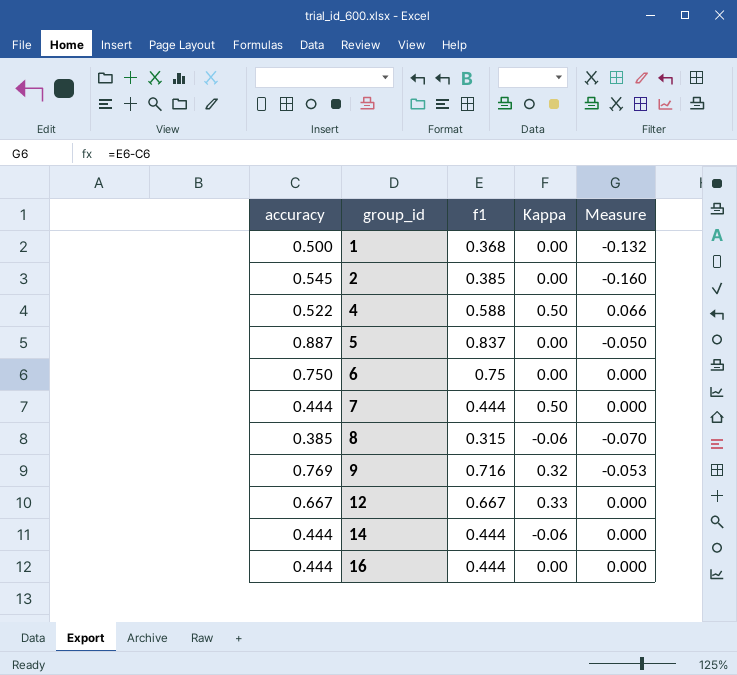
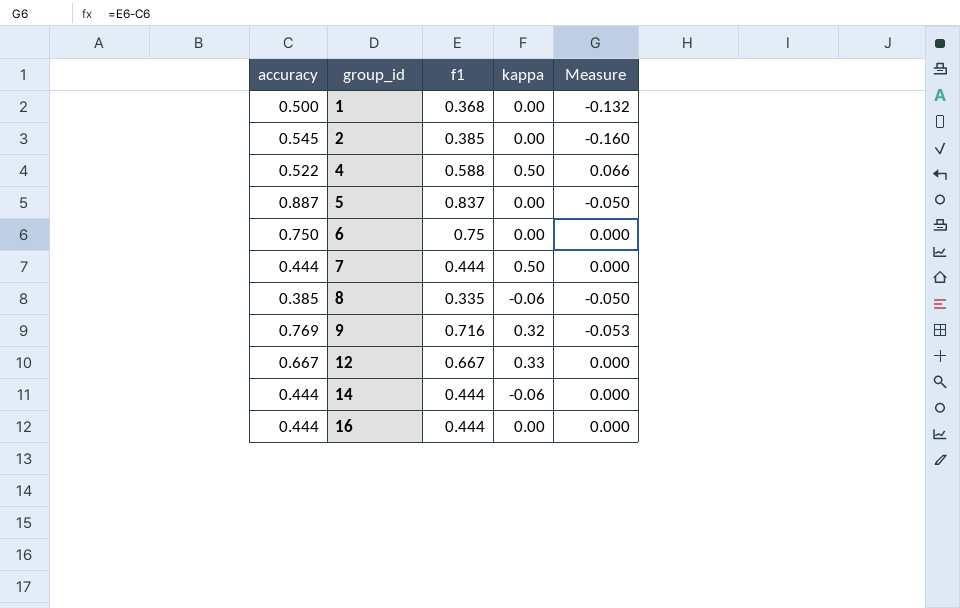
column name: Kappa -> kappa
8 | f1: 0.315 -> 0.335
8 | Measure: -0.070 -> -0.050

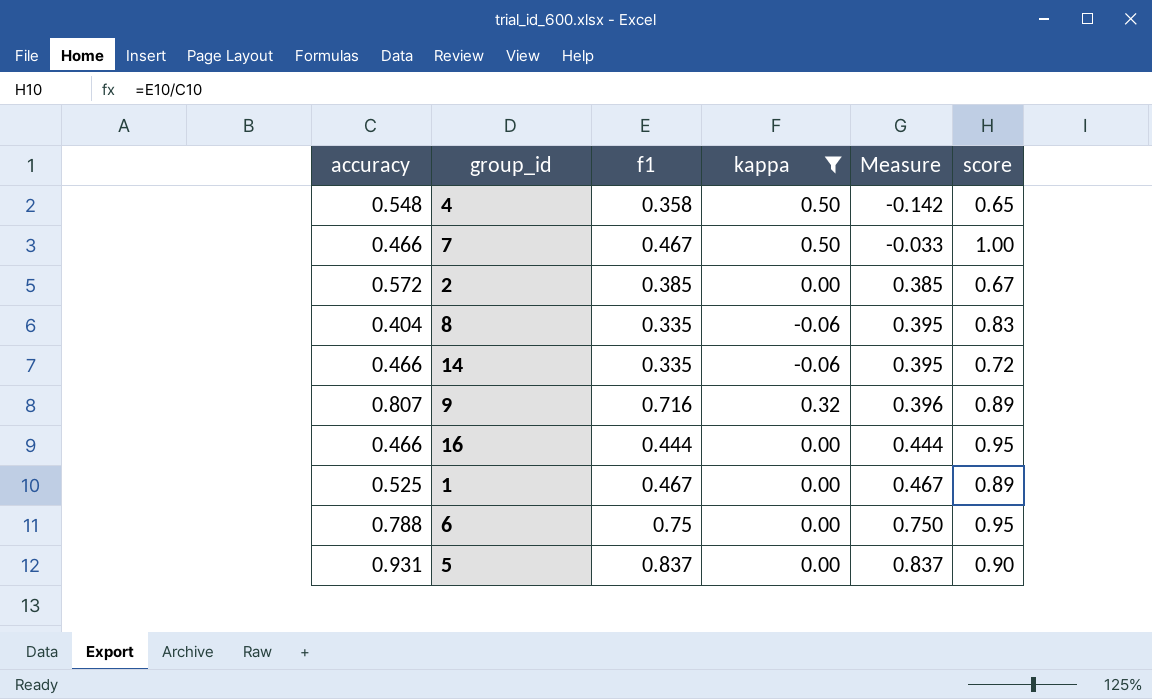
filter: none -> kappa != 0.33
row order: group_id ascending -> Measure ascending
column Measure | formula: [f1] - [accuracy] -> [f1] - [kappa]
column score | formula: none -> [f1] / [accuracy]
4 | accuracy: 0.522 -> 0.548
4 | f1: 0.588 -> 0.358
7 | accuracy: 0.444 -> 0.466
7 | f1: 0.444 -> 0.467
2 | accuracy: 0.545 -> 0.572
8 | accuracy: 0.385 -> 0.404
14 | accuracy: 0.444 -> 0.466
14 | f1: 0.444 -> 0.335
9 | accuracy: 0.769 -> 0.807
16 | accuracy: 0.444 -> 0.466
1 | accuracy: 0.500 -> 0.525
1 | f1: 0.368 -> 0.467
6 | accuracy: 0.750 -> 0.788
5 | accuracy: 0.887 -> 0.931

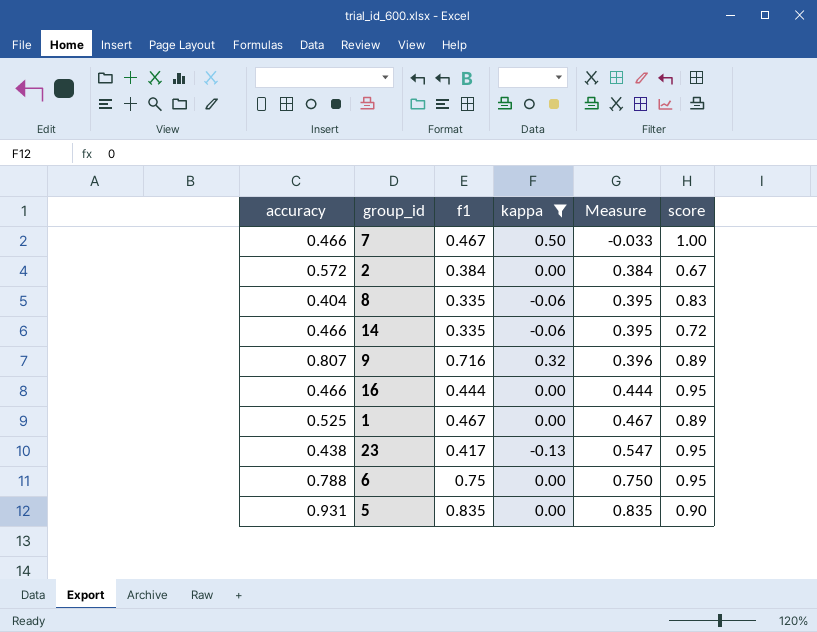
row 4: 0.548 | 0.358 | 0.50 | -0.142 | 0.65 -> none
2 | f1: 0.385 -> 0.384
2 | Measure: 0.385 -> 0.384
row 23: none -> 0.438 | 0.417 | -0.13 | 0.547 | 0.95
5 | f1: 0.837 -> 0.835
5 | Measure: 0.837 -> 0.835

